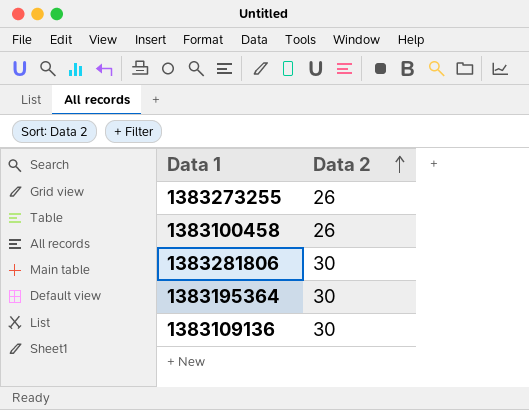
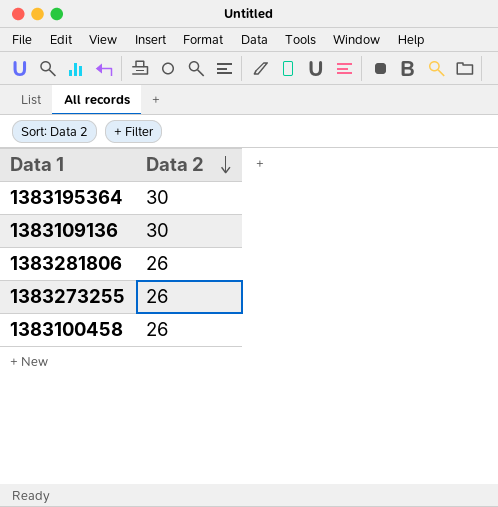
row order: Data 2 ascending -> Data 2 descending
1383281806 | Data 2: 30 -> 26

